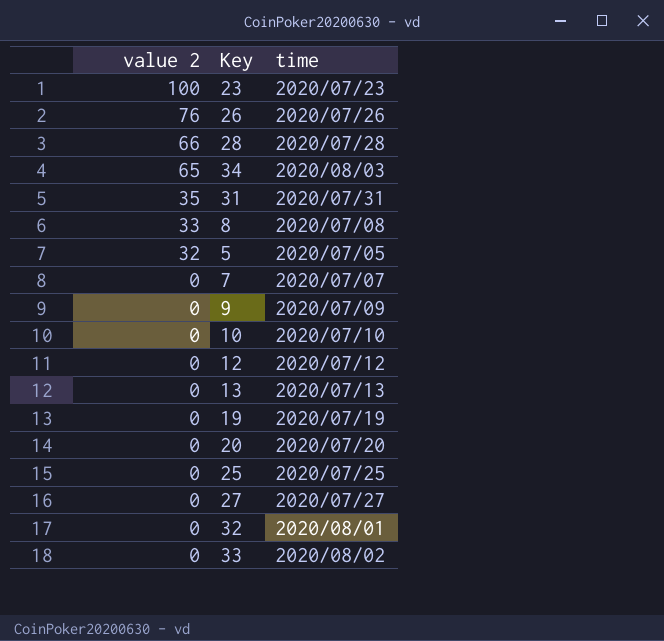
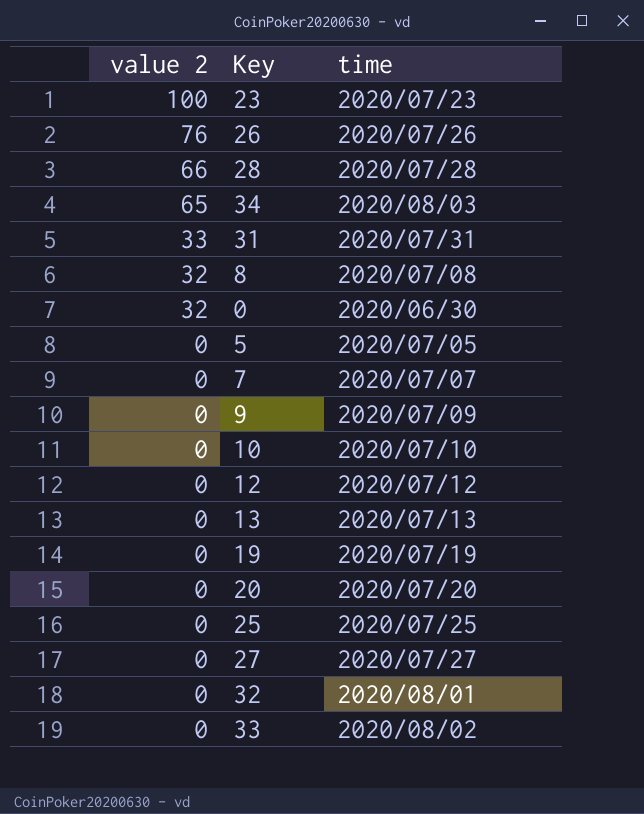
31 | value 2: 35 -> 33
8 | value 2: 33 -> 32
row 0: none -> 32 | 2020/06/30
5 | value 2: 32 -> 0

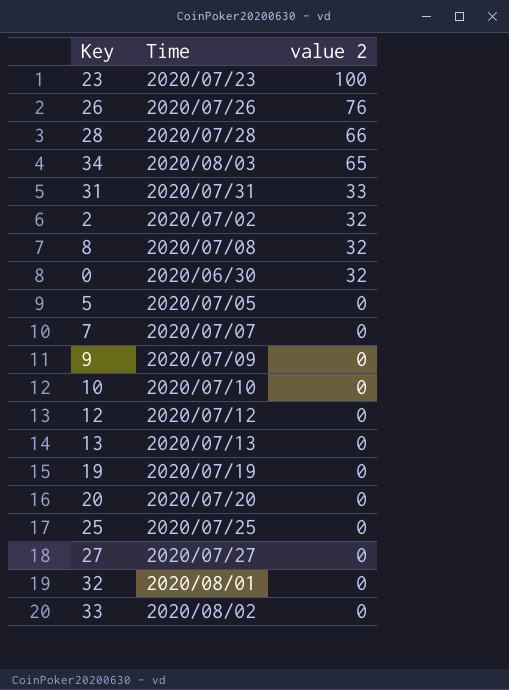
column name: time -> Time
column value 2 | position: 1 -> 3
row 2: none -> 2020/07/02 | 32

